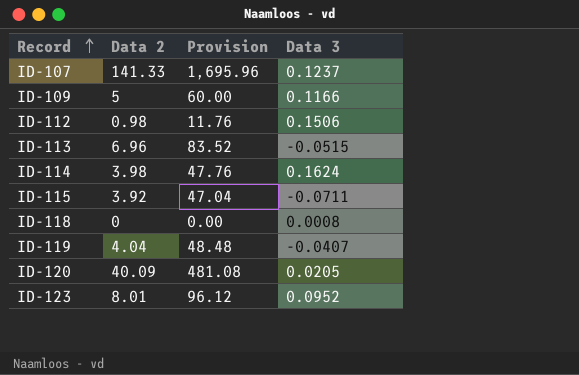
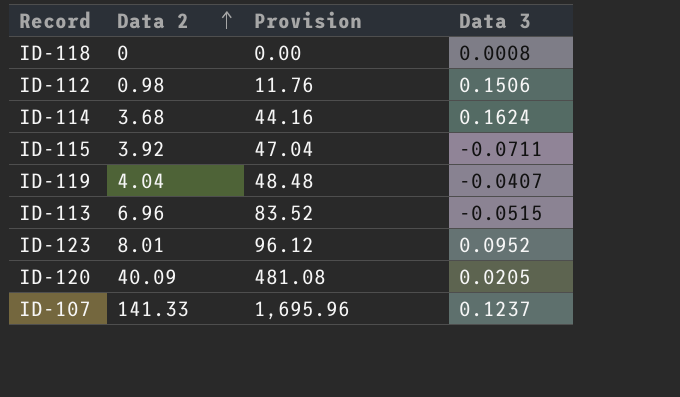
row order: Record ascending -> Data 2 ascending
row ID-109: 5 | 60.00 | 0.1166 -> none
ID-114 | Data 2: 3.98 -> 3.68
ID-114 | Provision: 47.76 -> 44.16

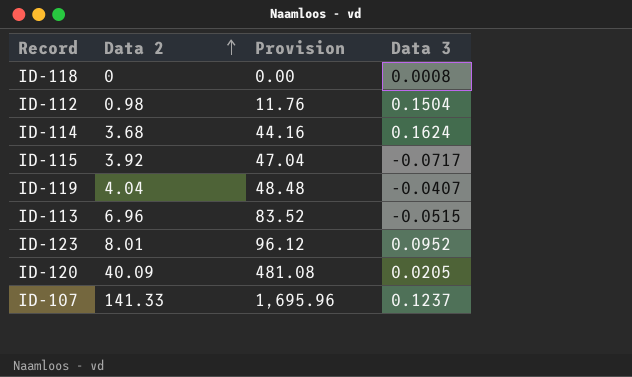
ID-112 | Data 3: 0.1506 -> 0.1504
ID-115 | Data 3: -0.0711 -> -0.0717

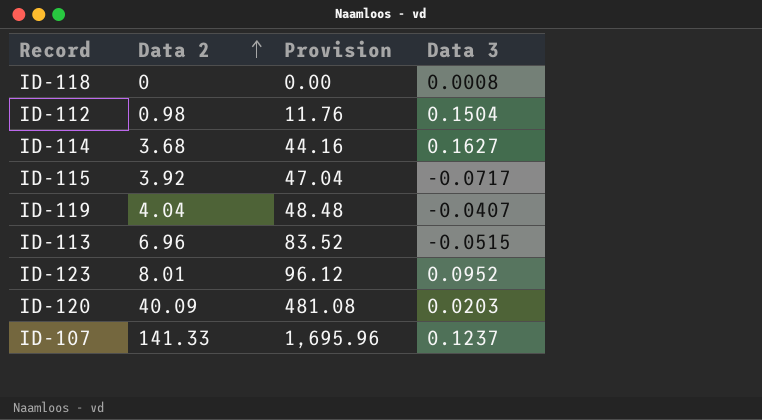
ID-114 | Data 3: 0.1624 -> 0.1627
ID-120 | Data 3: 0.0205 -> 0.0203

